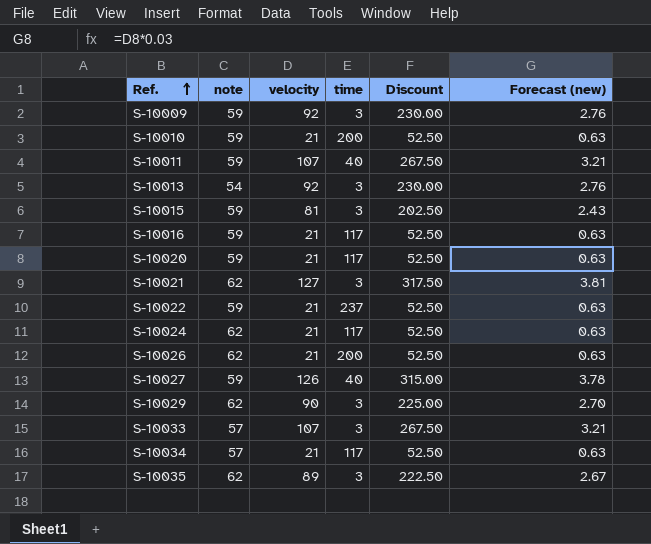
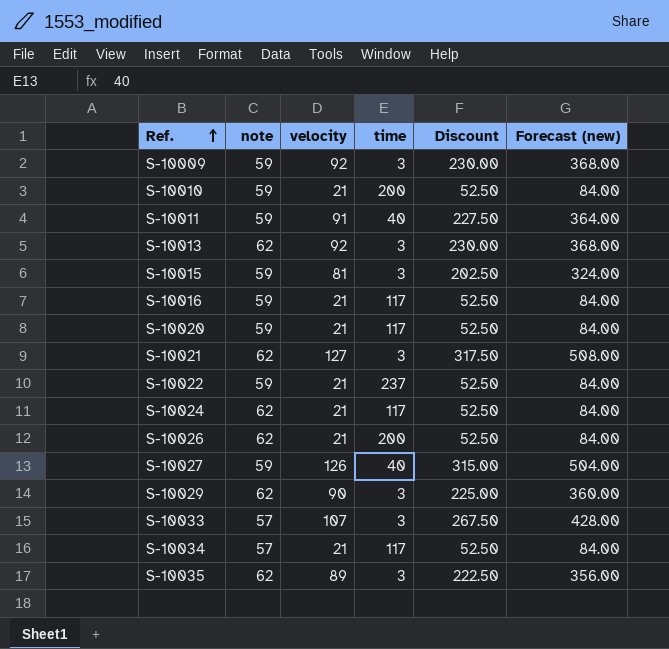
column Forecast (new) | formula: [velocity] * 0.03 -> [velocity] * 4
S-10011 | velocity: 107 -> 91
S-10011 | Discount: 267.50 -> 227.50
S-10013 | note: 54 -> 62

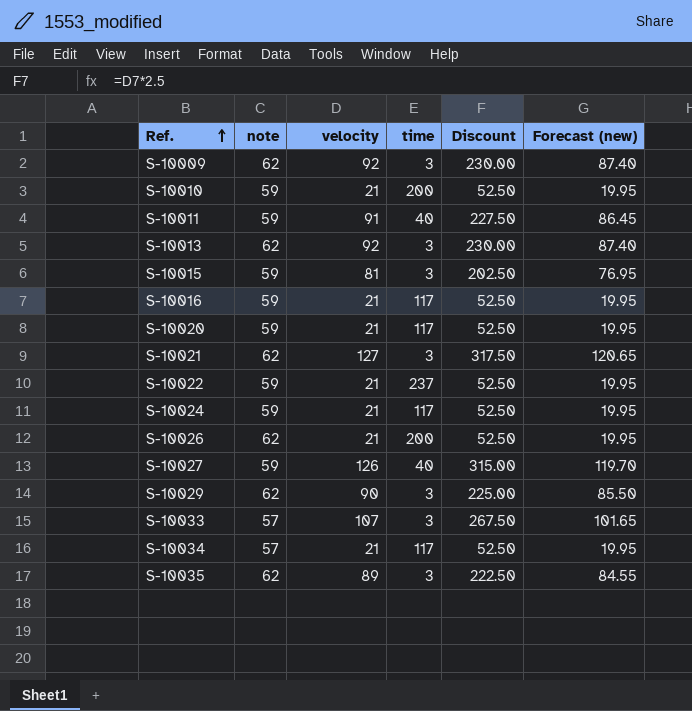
column Forecast (new) | formula: [velocity] * 4 -> [velocity] * 0.95
S-10009 | note: 59 -> 62
S-10024 | note: 62 -> 59

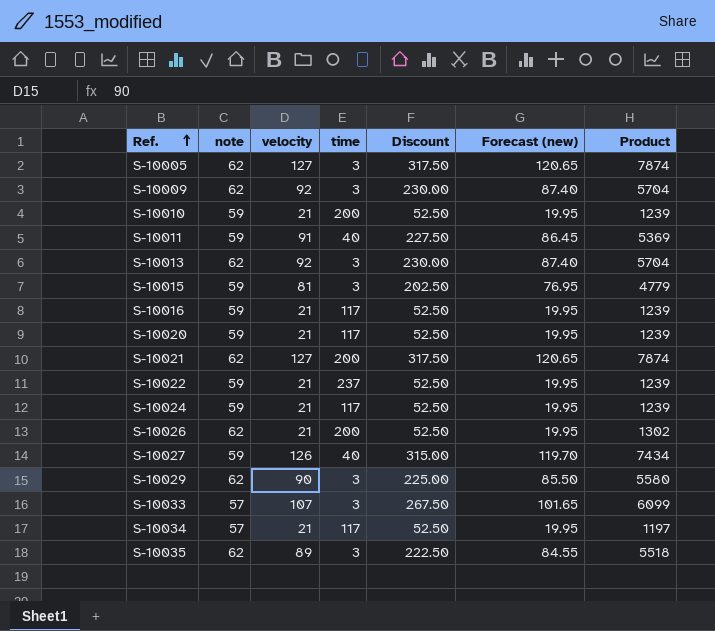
column Product | formula: none -> [note] * [velocity]
row S-10005: none -> 62 | 127 | 3 | 317.50 | 120.65 | 7874
S-10021 | time: 3 -> 200

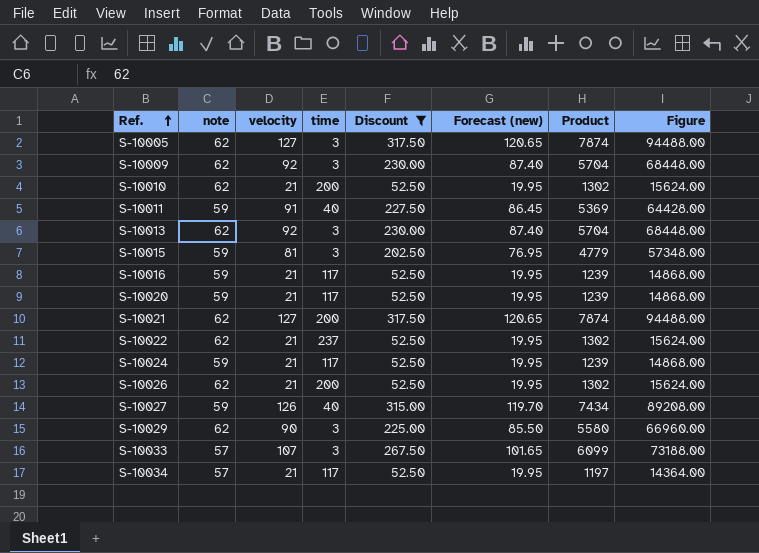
filter: none -> Discount != 222.50
column Figure | formula: none -> [Product] * 12
S-10010 | note: 59 -> 62
S-10010 | Product: 1239 -> 1302
S-10022 | note: 59 -> 62
S-10022 | Product: 1239 -> 1302

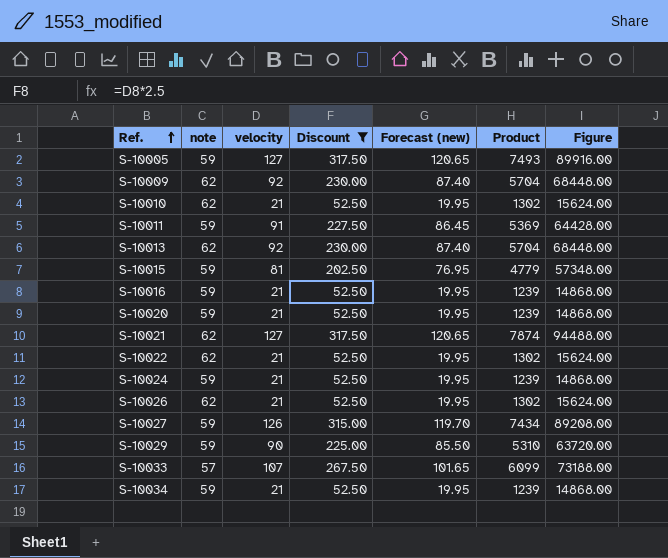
column time | position: 4 -> none
S-10005 | note: 62 -> 59
S-10005 | Product: 7874 -> 7493
S-10005 | Figure: 94488.00 -> 89916.00
S-10029 | note: 62 -> 59
S-10029 | Product: 5580 -> 5310
S-10029 | Figure: 66960.00 -> 63720.00
S-10034 | note: 57 -> 59
S-10034 | Product: 1197 -> 1239
S-10034 | Figure: 14364.00 -> 14868.00

